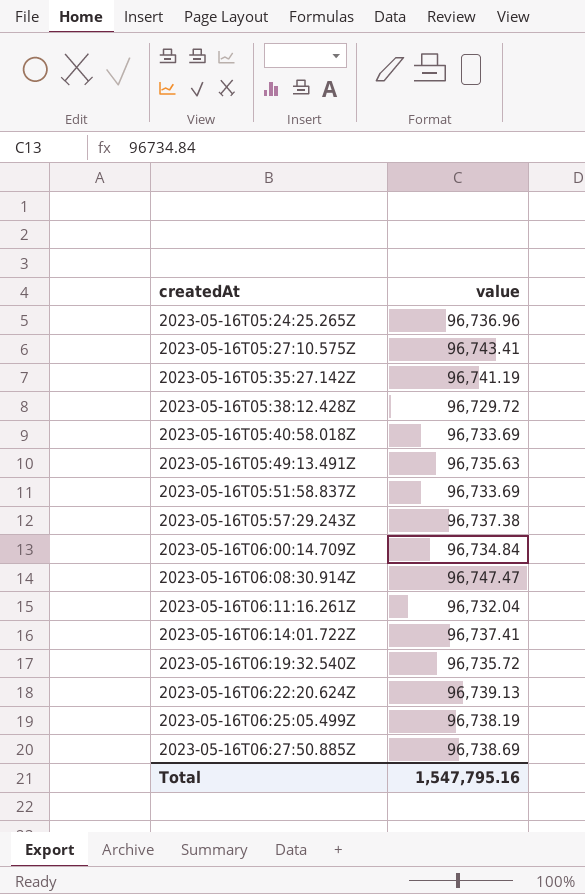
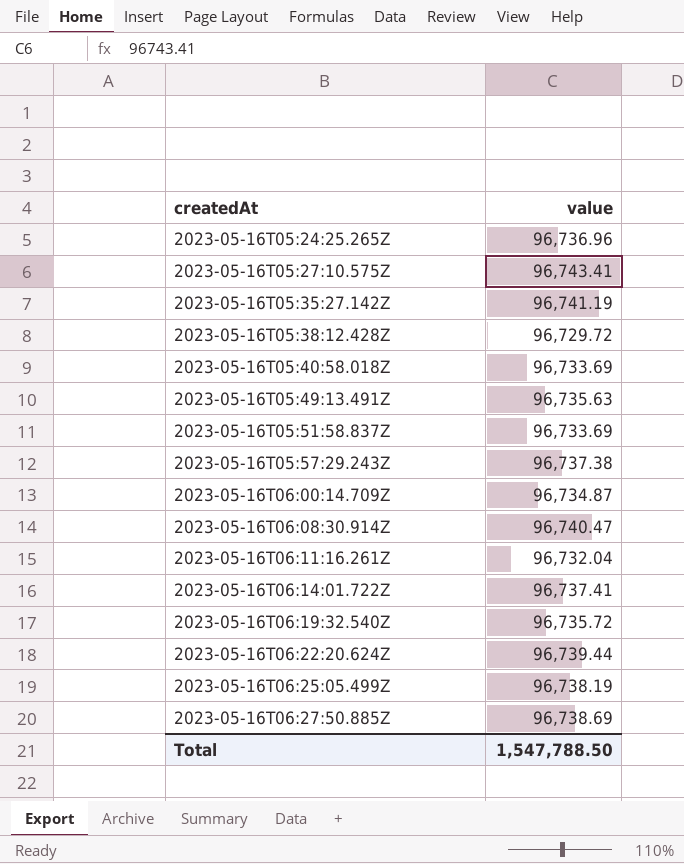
2023-05-16T06:00:14.709Z | value: 96,734.84 -> 96,734.87
2023-05-16T06:08:30.914Z | value: 96,747.47 -> 96,740.47
2023-05-16T06:22:20.624Z | value: 96,739.13 -> 96,739.44
Total | value: 1,547,795.16 -> 1,547,788.50

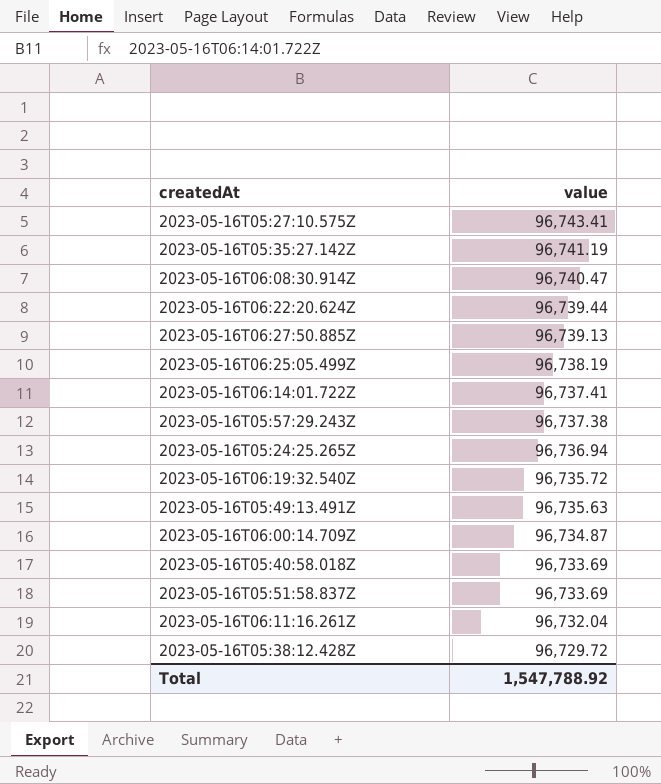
row order: createdAt ascending -> value descending
2023-05-16T06:27:50.885Z | value: 96,738.69 -> 96,739.13
2023-05-16T05:24:25.265Z | value: 96,736.96 -> 96,736.94
Total | value: 1,547,788.50 -> 1,547,788.92

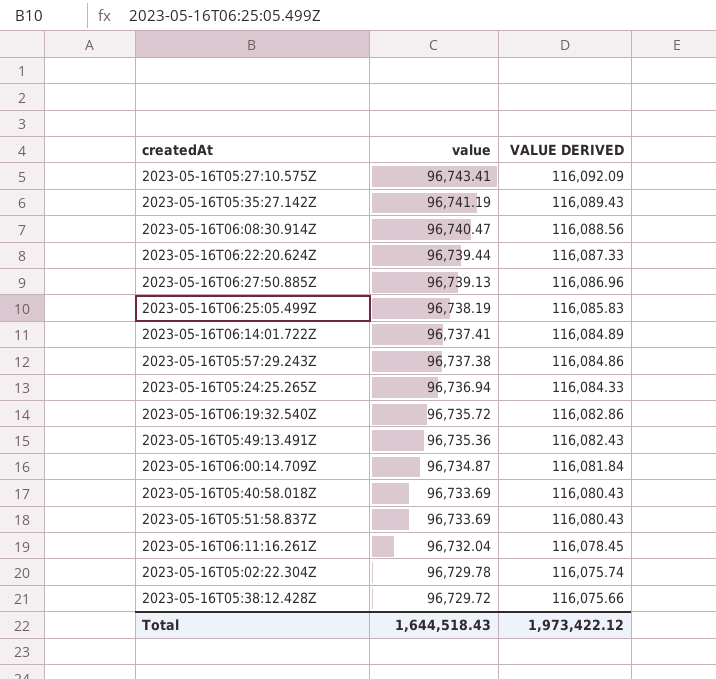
column VALUE DERIVED | formula: none -> [value] * 1.2
2023-05-16T05:49:13.491Z | value: 96,735.63 -> 96,735.36
row 2023-05-16T05:02:22.304Z: none -> 96,729.78 | 116,075.74
Total | value: 1,547,788.92 -> 1,644,518.43

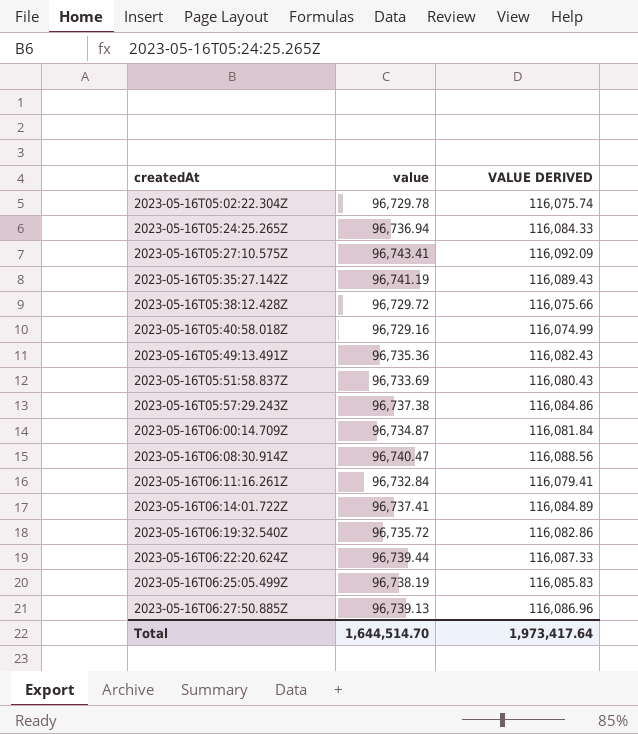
row order: value descending -> createdAt ascending
2023-05-16T05:40:58.018Z | value: 96,733.69 -> 96,729.16
2023-05-16T05:40:58.018Z | VALUE DERIVED: 116,080.43 -> 116,074.99
2023-05-16T06:11:16.261Z | value: 96,732.04 -> 96,732.84
2023-05-16T06:11:16.261Z | VALUE DERIVED: 116,078.45 -> 116,079.41
Total | value: 1,644,518.43 -> 1,644,514.70
Total | VALUE DERIVED: 1,973,422.12 -> 1,973,417.64

